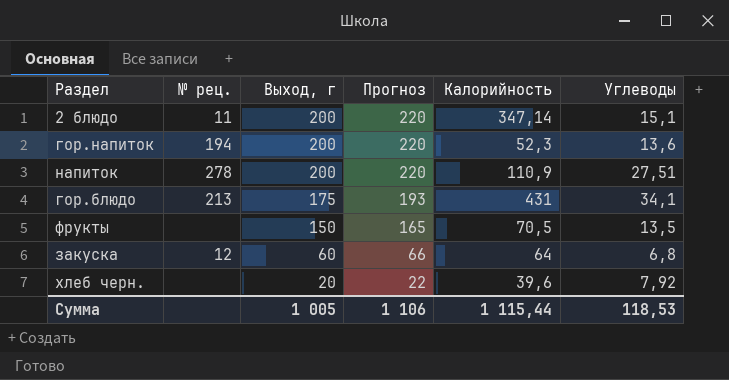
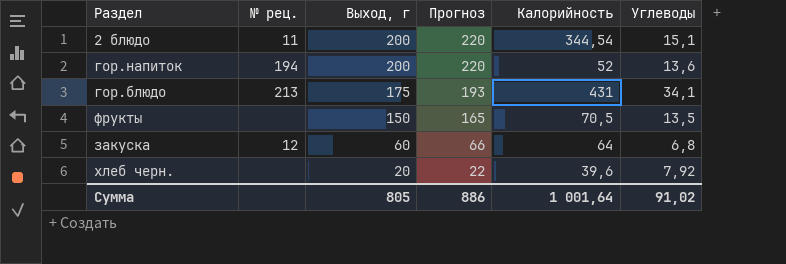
row напиток: 278 | 200 | 220 | 110,9 | 27,51 -> none
2 блюдо | Калорийность: 347,14 -> 344,54
гор.напиток | Калорийность: 52,3 -> 52
Сумма | Выход, г: 1 005 -> 805
Сумма | Прогноз: 1 106 -> 886
Сумма | Калорийность: 1 115,44 -> 1 001,64
Сумма | Углеводы: 118,53 -> 91,02

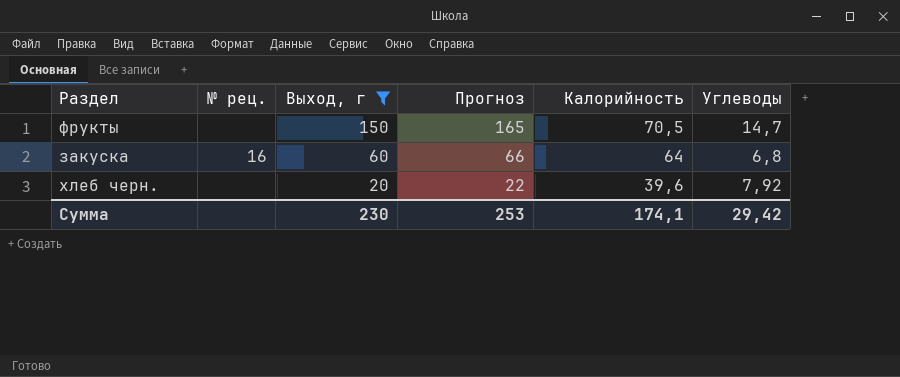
filter: none -> Выход, г <= 150
фрукты | Углеводы: 13,5 -> 14,7
закуска | № рец.: 12 -> 16
Сумма | Выход, г: 805 -> 230
Сумма | Прогноз: 886 -> 253
Сумма | Калорийность: 1 001,64 -> 174,1
Сумма | Углеводы: 91,02 -> 29,42

